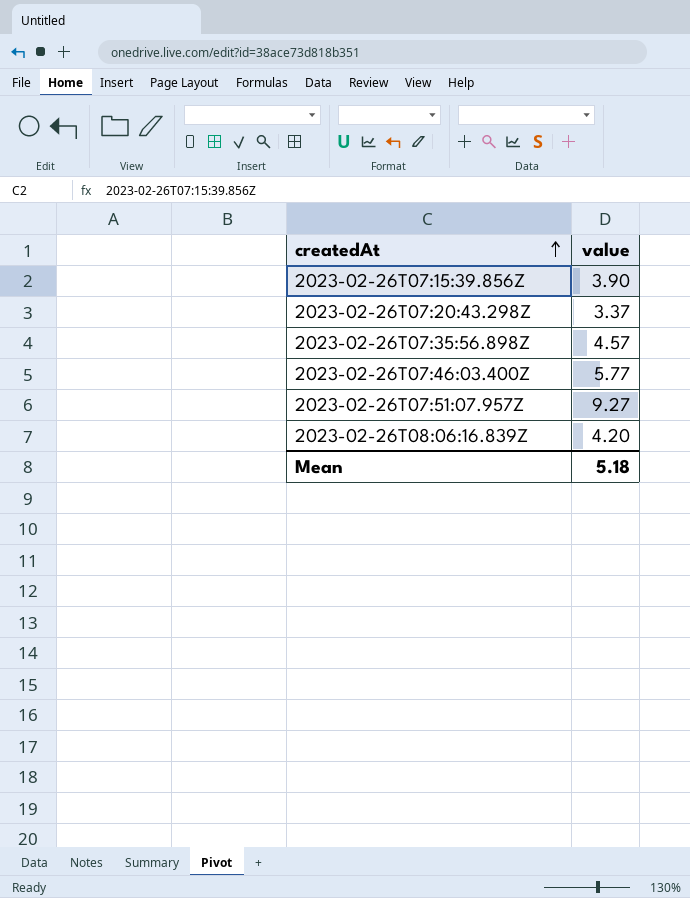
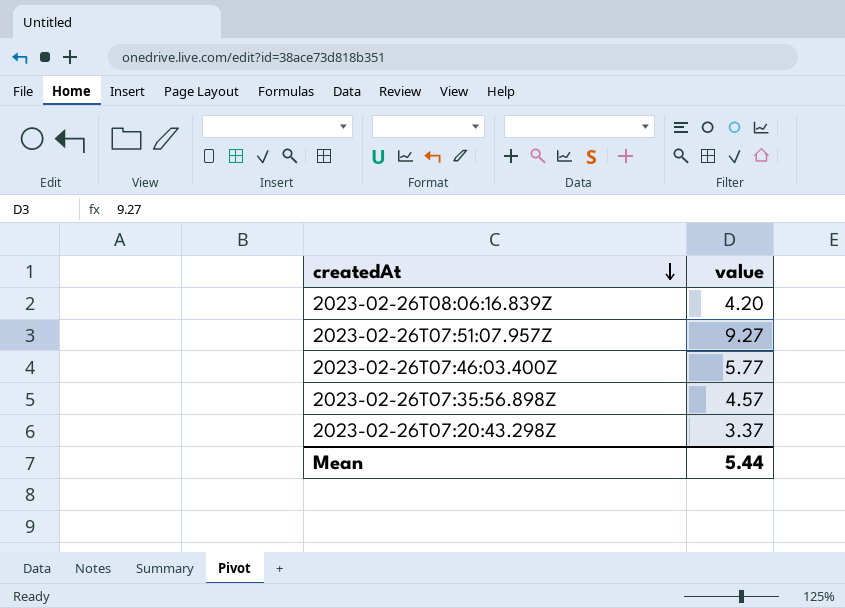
row order: createdAt ascending -> createdAt descending
row 2023-02-26T07:15:39.856Z: 3.90 -> none
Mean | value: 5.18 -> 5.44

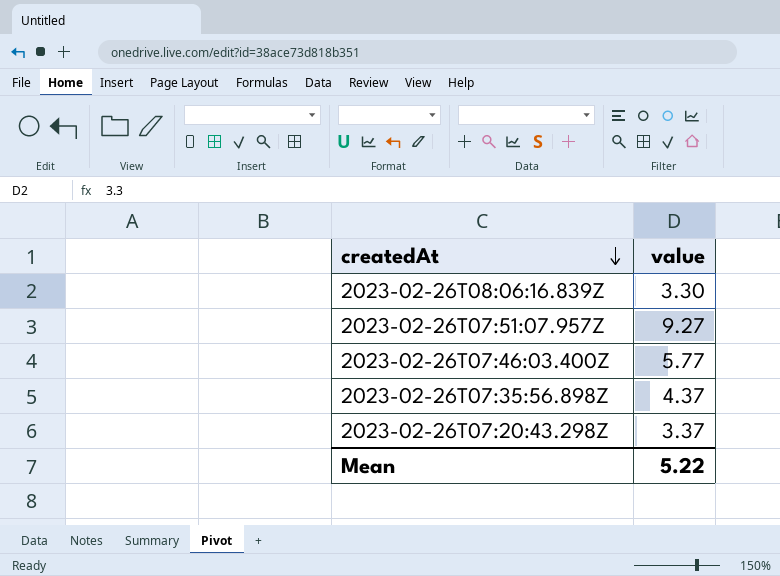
2023-02-26T08:06:16.839Z | value: 4.20 -> 3.30
2023-02-26T07:35:56.898Z | value: 4.57 -> 4.37
Mean | value: 5.44 -> 5.22

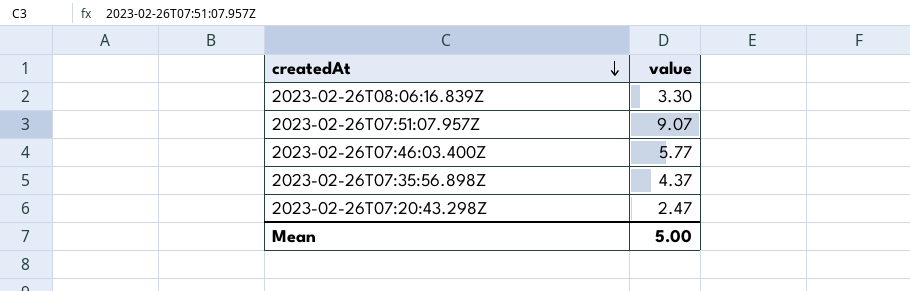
2023-02-26T07:51:07.957Z | value: 9.27 -> 9.07
2023-02-26T07:20:43.298Z | value: 3.37 -> 2.47
Mean | value: 5.22 -> 5.00

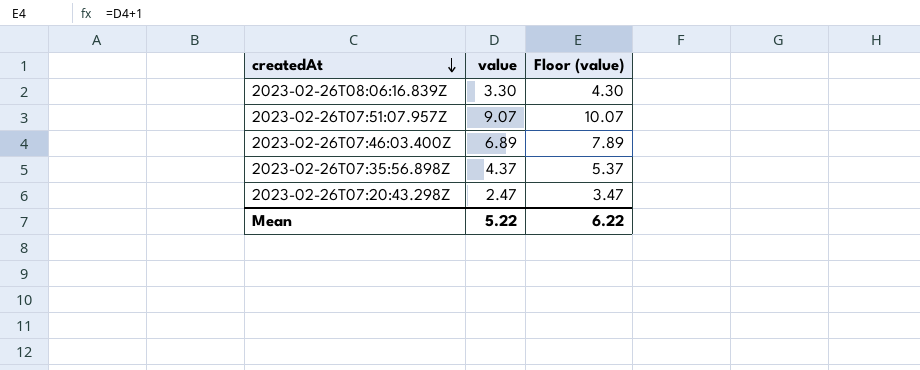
column Floor (value) | formula: none -> [value] + 1
2023-02-26T07:46:03.400Z | value: 5.77 -> 6.89
Mean | value: 5.00 -> 5.22

